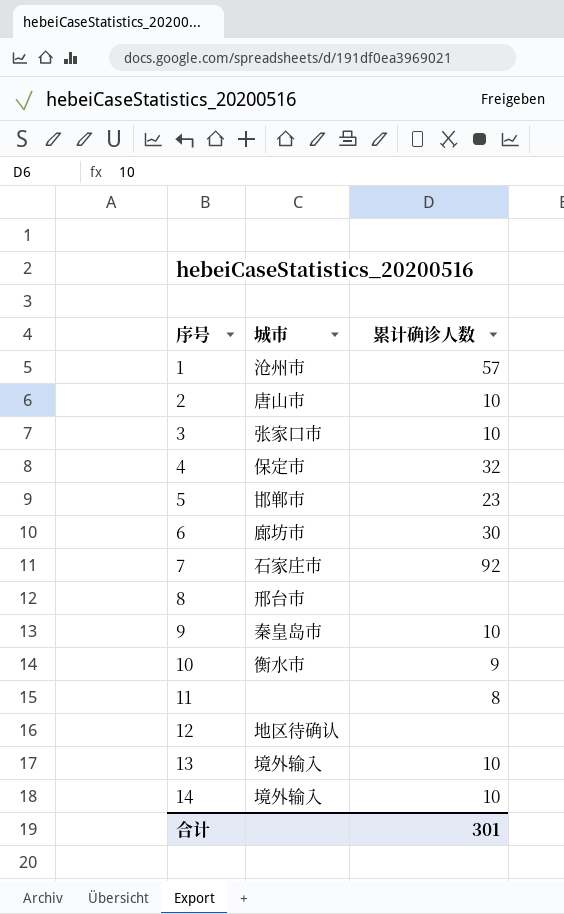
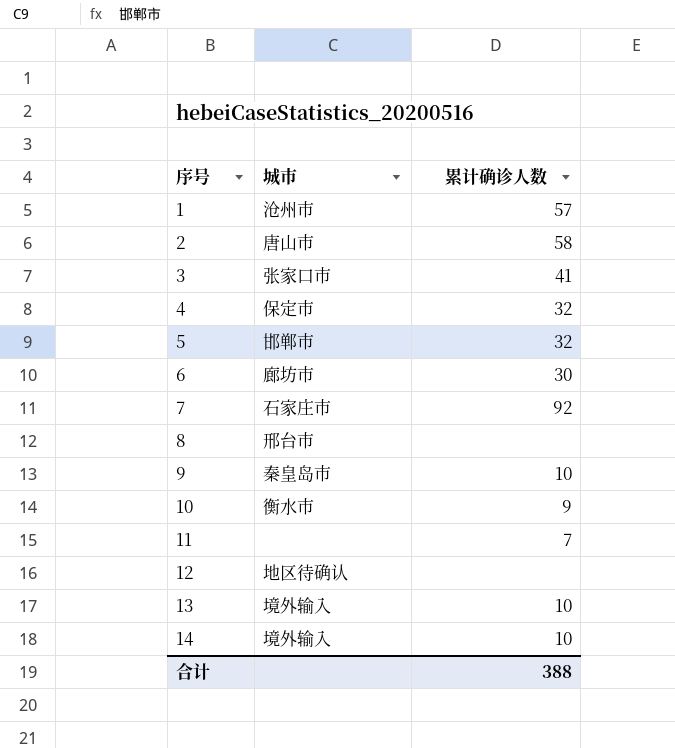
2 | 累计确诊人数: 10 -> 58
3 | 累计确诊人数: 10 -> 41
5 | 累计确诊人数: 23 -> 32
11 | 累计确诊人数: 8 -> 7
合计 | 累计确诊人数: 301 -> 388

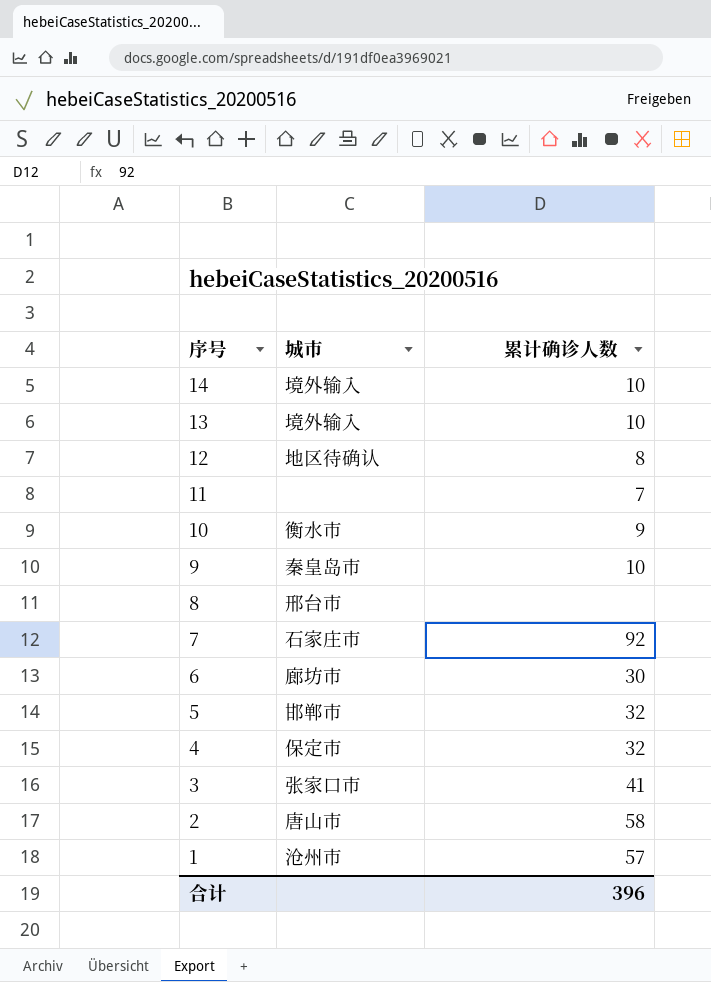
row order: 序号 ascending -> 序号 descending
12 | 累计确诊人数: none -> 8
合计 | 累计确诊人数: 388 -> 396

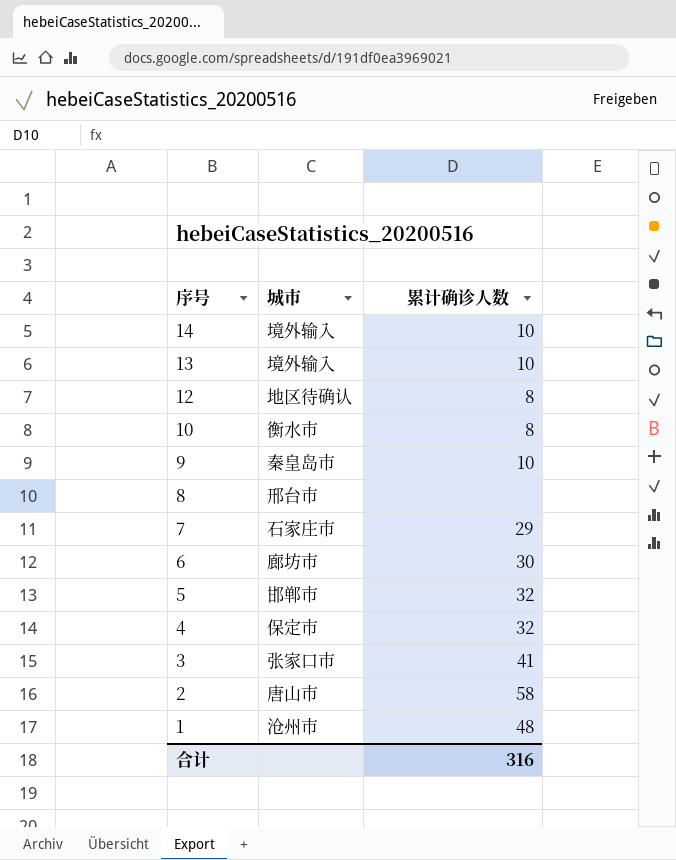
row 11: none | 7 -> none
10 | 累计确诊人数: 9 -> 8
7 | 累计确诊人数: 92 -> 29
1 | 累计确诊人数: 57 -> 48
合计 | 累计确诊人数: 396 -> 316

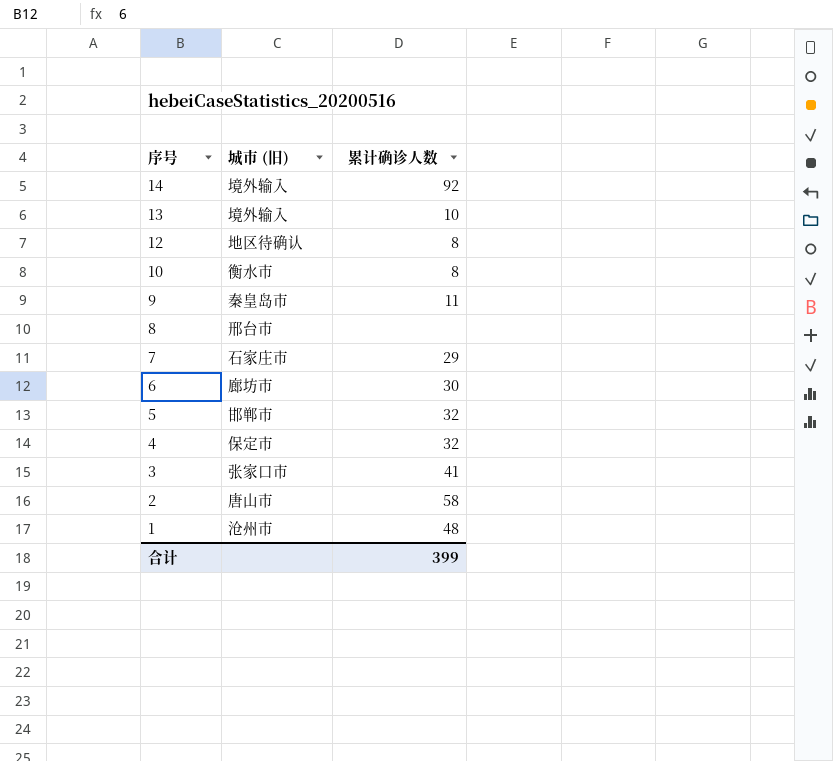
column name: 城市 -> 城市 (旧)
14 | 累计确诊人数: 10 -> 92
9 | 累计确诊人数: 10 -> 11
合计 | 累计确诊人数: 316 -> 399

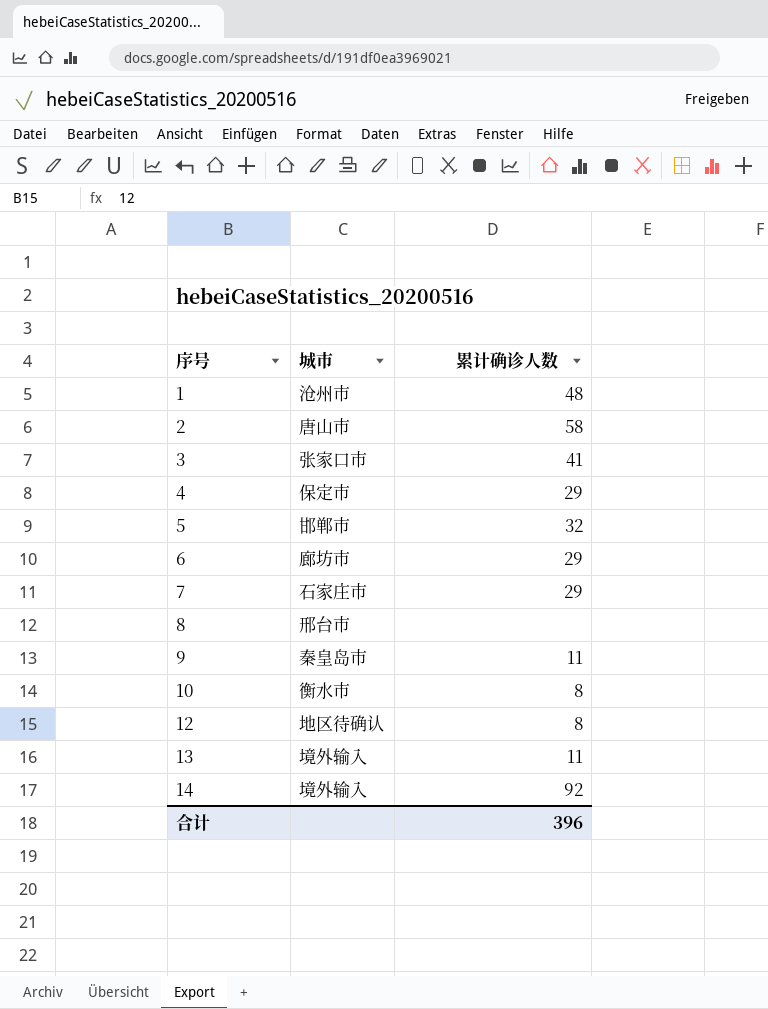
row order: 序号 descending -> 序号 ascending
column name: 城市 (旧) -> 城市
4 | 累计确诊人数: 32 -> 29
6 | 累计确诊人数: 30 -> 29
13 | 累计确诊人数: 10 -> 11
合计 | 累计确诊人数: 399 -> 396

